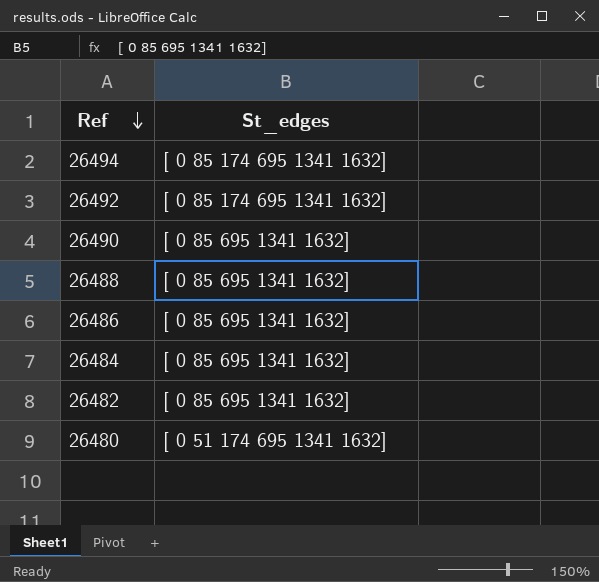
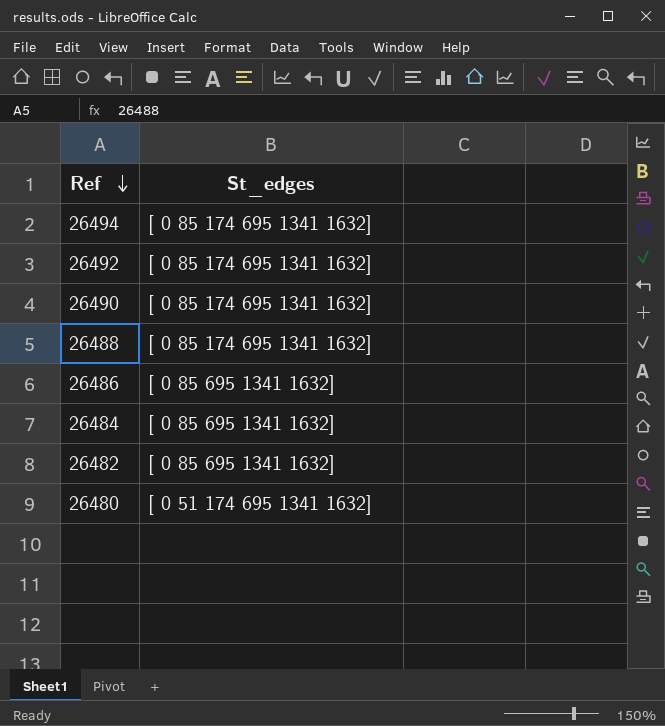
26490 | St_edges: [ 0 85 695 1341 1632] -> [ 0 85 174 695 1341 1632]
26488 | St_edges: [ 0 85 695 1341 1632] -> [ 0 85 174 695 1341 1632]

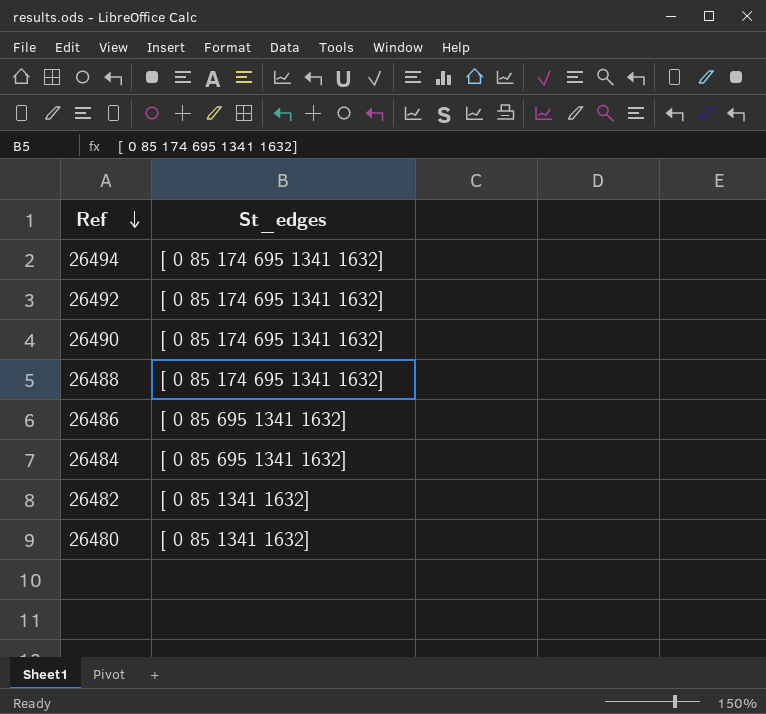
26482 | St_edges: [ 0 85 695 1341 1632] -> [ 0 85 1341 1632]
26480 | St_edges: [ 0 51 174 695 1341 1632] -> [ 0 85 1341 1632]

